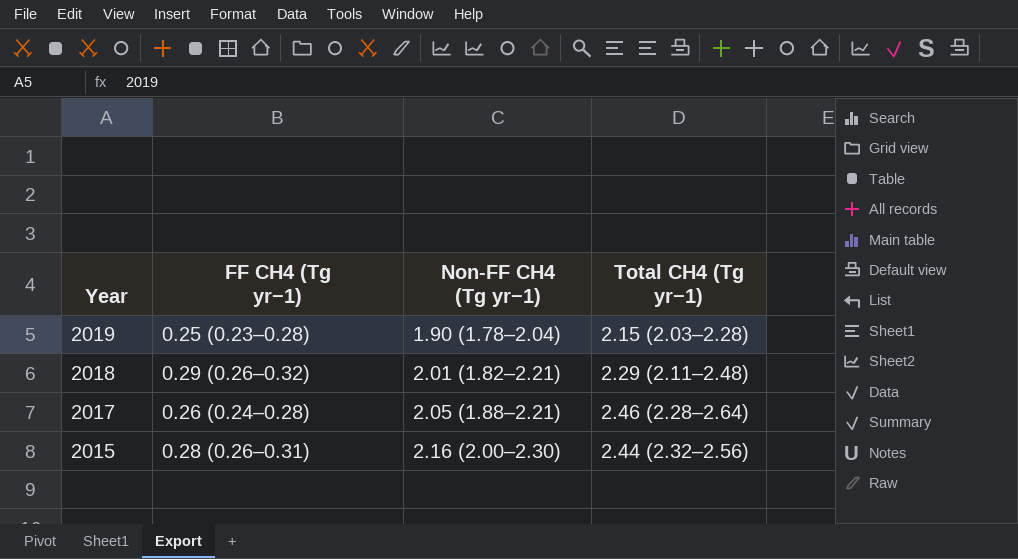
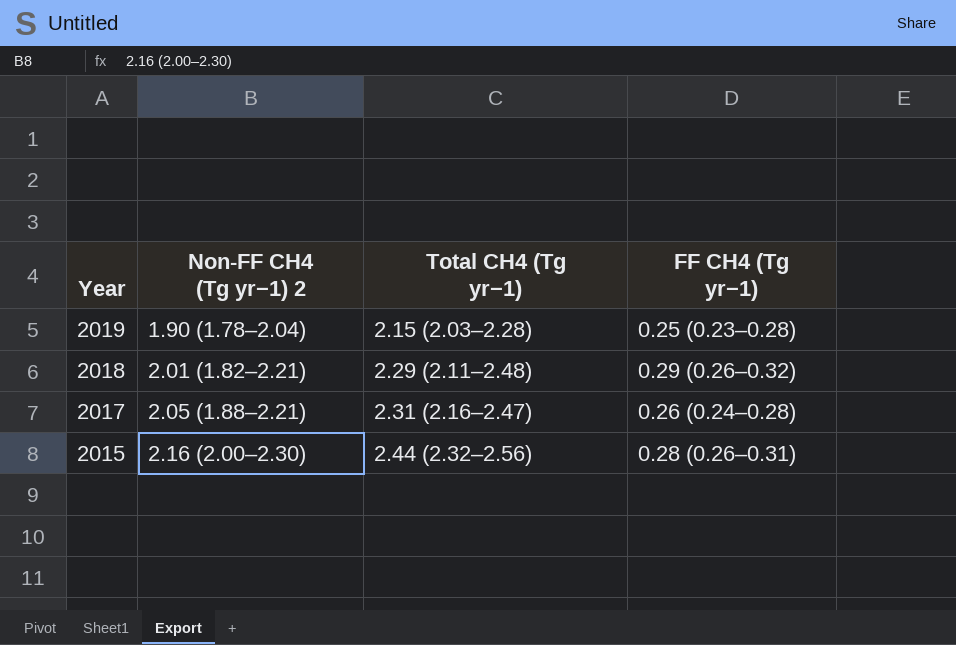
column name: Non-FF CH4 (Tg yr−1) -> Non-FF CH4 (Tg yr−1) 2
column FF CH4 (Tg yr−1) | position: 2 -> 4
2017 | Total CH4 (Tg yr−1): 2.46 (2.28–2.64) -> 2.31 (2.16–2.47)

